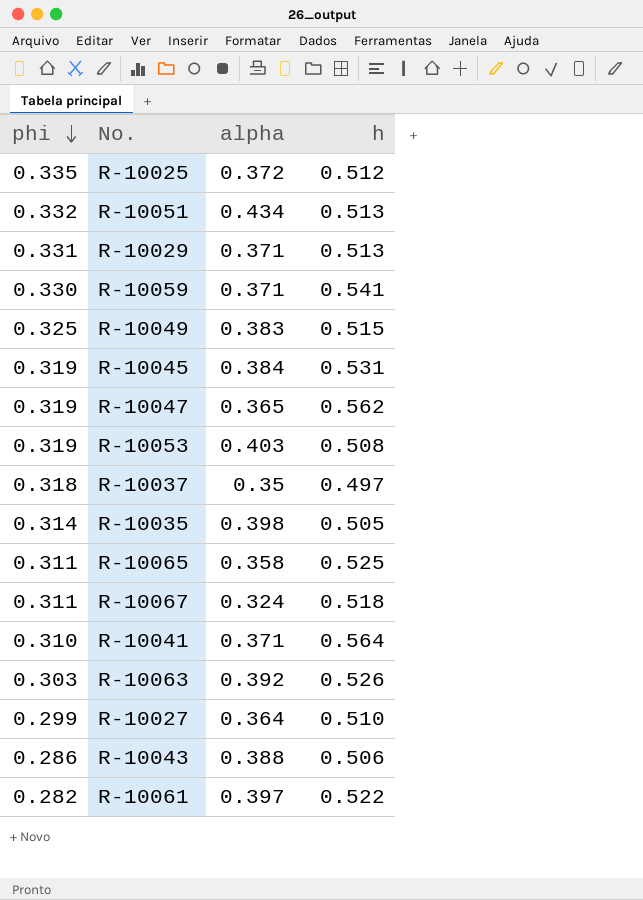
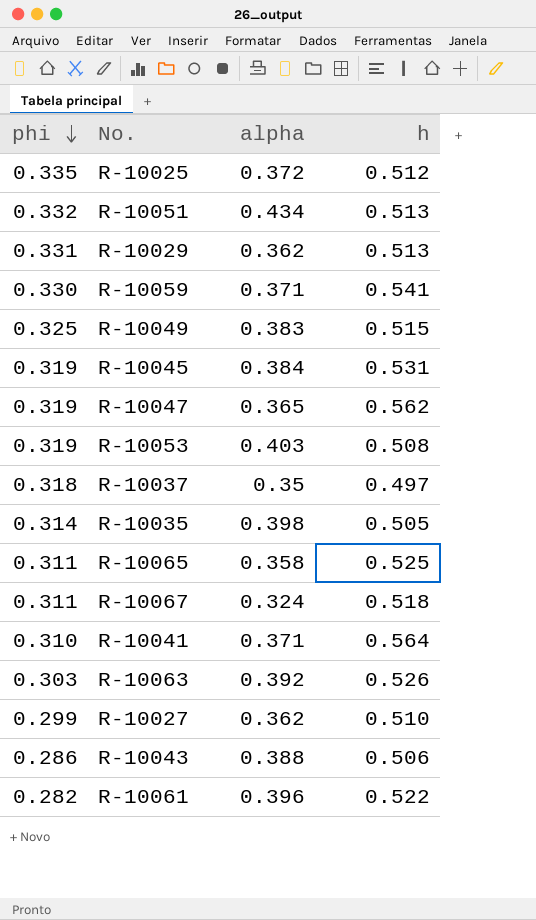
R-10029 | alpha: 0.371 -> 0.362
R-10027 | alpha: 0.364 -> 0.362
R-10061 | alpha: 0.397 -> 0.396

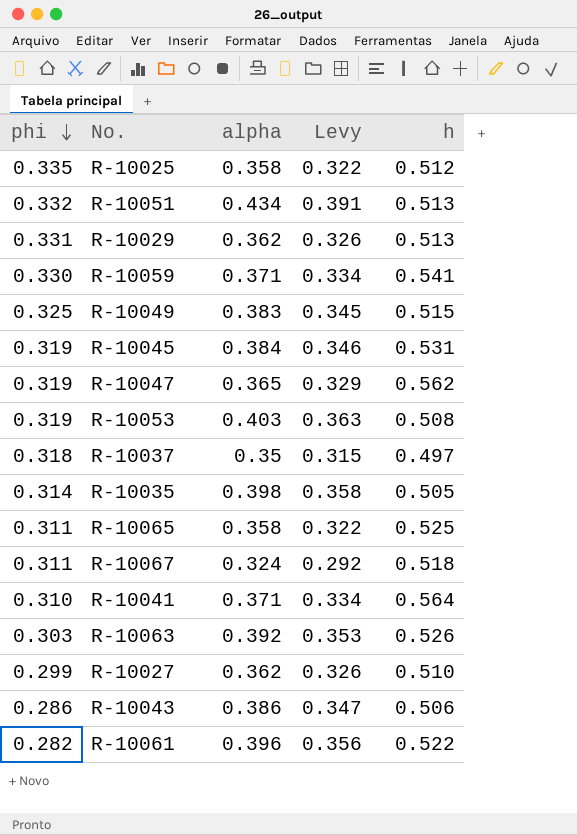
column Levy | formula: none -> [alpha] * 0.9
R-10025 | alpha: 0.372 -> 0.358
R-10043 | alpha: 0.388 -> 0.386

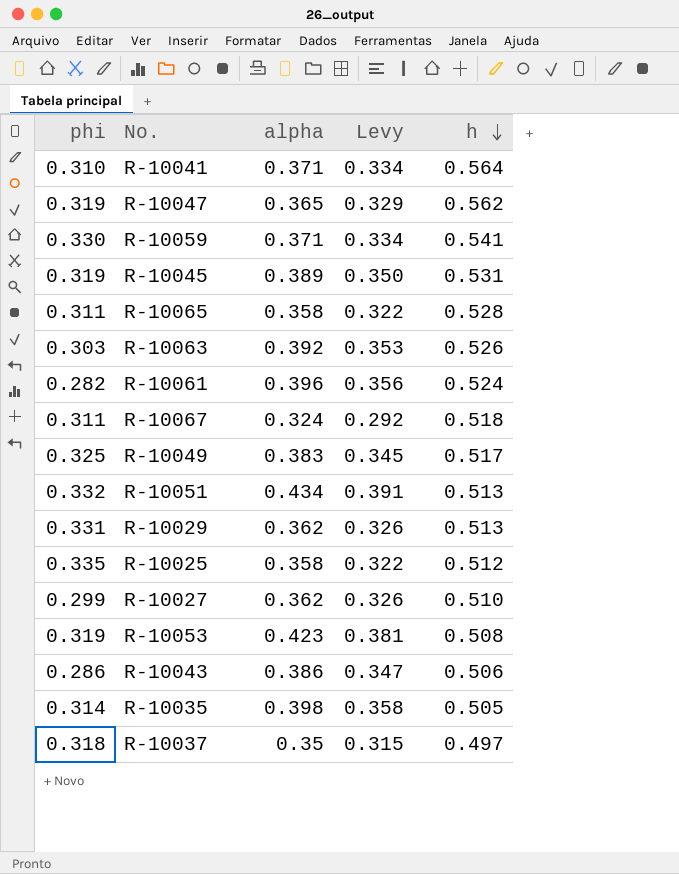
row order: phi descending -> h descending
R-10045 | alpha: 0.384 -> 0.389
R-10045 | Levy: 0.346 -> 0.350
R-10065 | h: 0.525 -> 0.528
R-10061 | h: 0.522 -> 0.524
R-10049 | h: 0.515 -> 0.517
R-10053 | alpha: 0.403 -> 0.423
R-10053 | Levy: 0.363 -> 0.381

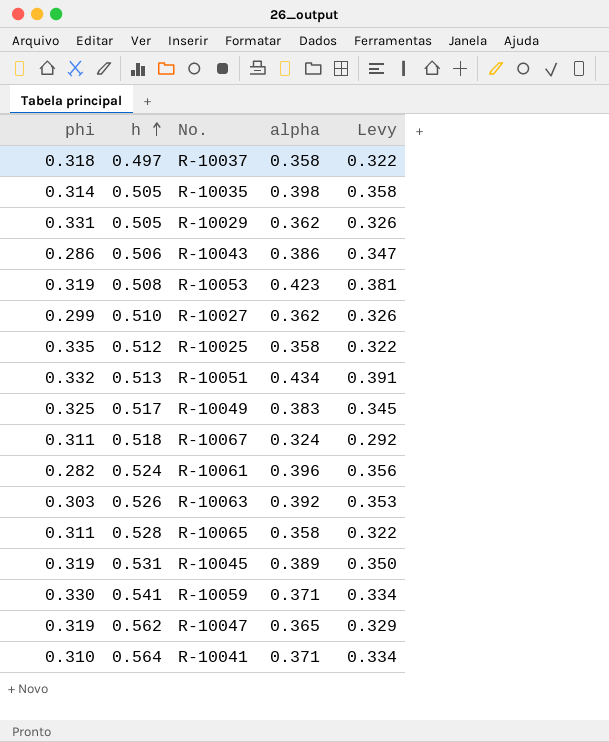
row order: h descending -> h ascending
column h | position: 5 -> 2
R-10037 | alpha: 0.35 -> 0.358
R-10037 | Levy: 0.315 -> 0.322
R-10029 | h: 0.513 -> 0.505

